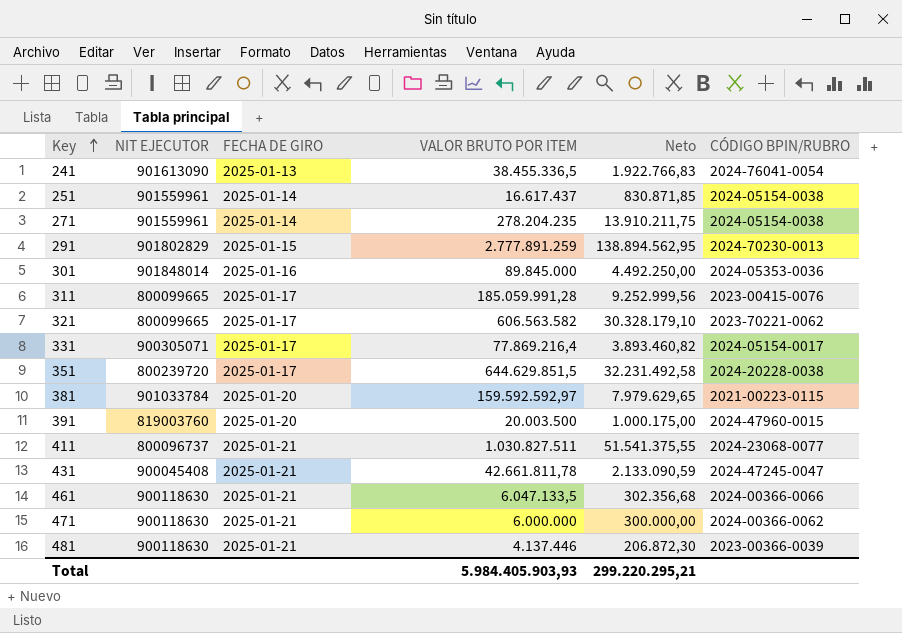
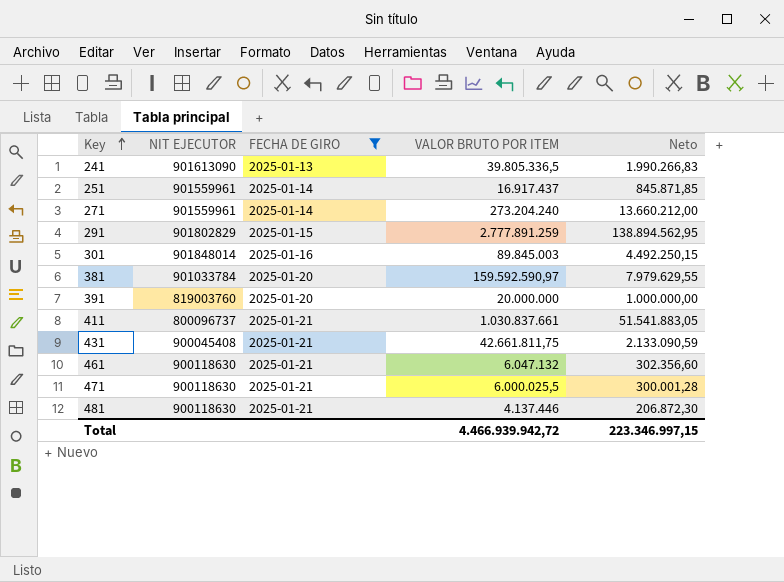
filter: none -> FECHA DE GIRO != 2025-01-17
column CÓDIGO BPIN/RUBRO | position: 6 -> none
241 | VALOR BRUTO POR ITEM: 38.455.336,5 -> 39.805.336,5
241 | Neto: 1.922.766,83 -> 1.990.266,83
251 | VALOR BRUTO POR ITEM: 16.617.437 -> 16.917.437
251 | Neto: 830.871,85 -> 845.871,85
271 | VALOR BRUTO POR ITEM: 278.204.235 -> 273.204.240
271 | Neto: 13.910.211,75 -> 13.660.212,00
301 | VALOR BRUTO POR ITEM: 89.845.000 -> 89.845.003
301 | Neto: 4.492.250,00 -> 4.492.250,15
381 | VALOR BRUTO POR ITEM: 159.592.592,97 -> 159.592.590,97
381 | Neto: 7.979.629,65 -> 7.979.629,55
391 | VALOR BRUTO POR ITEM: 20.003.500 -> 20.000.000
391 | Neto: 1.000.175,00 -> 1.000.000,00
411 | VALOR BRUTO POR ITEM: 1.030.827.511 -> 1.030.837.661
411 | Neto: 51.541.375,55 -> 51.541.883,05
431 | VALOR BRUTO POR ITEM: 42.661.811,78 -> 42.661.811,75
461 | VALOR BRUTO POR ITEM: 6.047.133,5 -> 6.047.132
461 | Neto: 302.356,68 -> 302.356,60
471 | VALOR BRUTO POR ITEM: 6.000.000 -> 6.000.025,5
471 | Neto: 300.000,00 -> 300.001,28
Total | VALOR BRUTO POR ITEM: 5.984.405.903,93 -> 4.466.939.942,72
Total | Neto: 299.220.295,21 -> 223.346.997,15

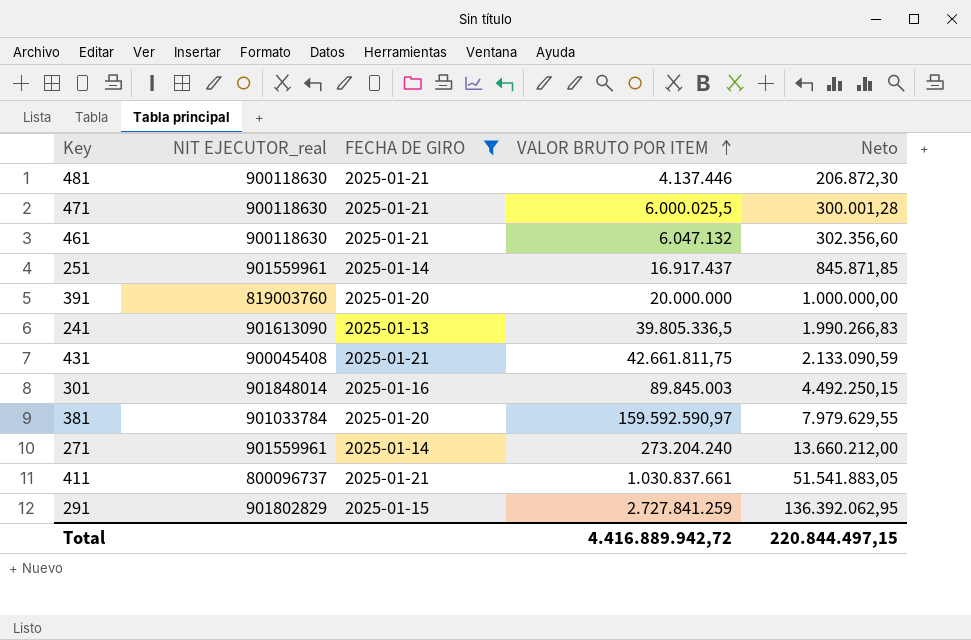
row order: Key ascending -> VALOR BRUTO POR ITEM ascending
column name: NIT EJECUTOR -> NIT EJECUTOR_real
291 | VALOR BRUTO POR ITEM: 2.777.891.259 -> 2.727.841.259
291 | Neto: 138.894.562,95 -> 136.392.062,95
Total | VALOR BRUTO POR ITEM: 4.466.939.942,72 -> 4.416.889.942,72
Total | Neto: 223.346.997,15 -> 220.844.497,15

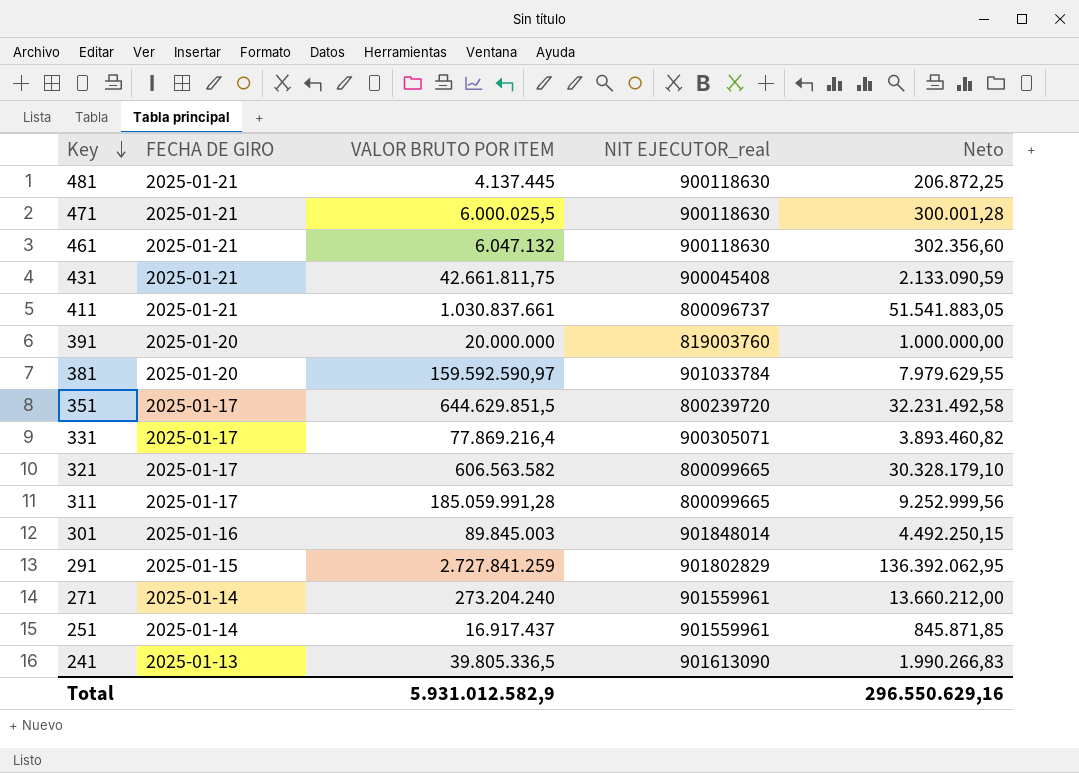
filter: FECHA DE GIRO != 2025-01-17 -> none
row order: VALOR BRUTO POR ITEM ascending -> Key descending
column NIT EJECUTOR_real | position: 2 -> 4
481 | VALOR BRUTO POR ITEM: 4.137.446 -> 4.137.445
481 | Neto: 206.872,30 -> 206.872,25
Total | VALOR BRUTO POR ITEM: 4.416.889.942,72 -> 5.931.012.582,9
Total | Neto: 220.844.497,15 -> 296.550.629,16

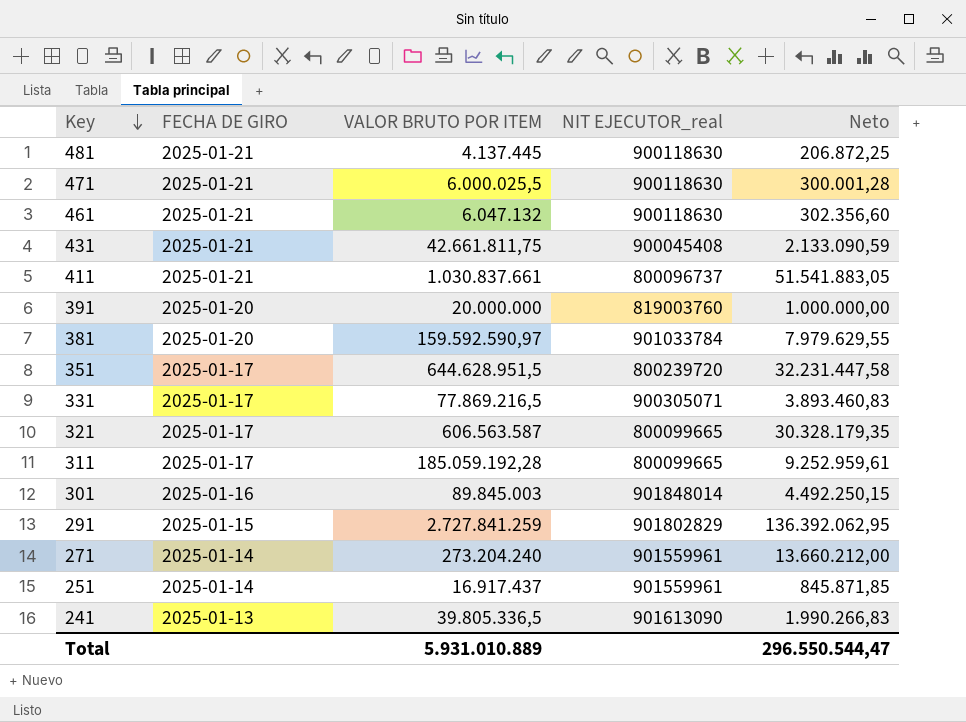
351 | VALOR BRUTO POR ITEM: 644.629.851,5 -> 644.628.951,5
351 | Neto: 32.231.492,58 -> 32.231.447,58
331 | VALOR BRUTO POR ITEM: 77.869.216,4 -> 77.869.216,5
331 | Neto: 3.893.460,82 -> 3.893.460,83
321 | VALOR BRUTO POR ITEM: 606.563.582 -> 606.563.587
321 | Neto: 30.328.179,10 -> 30.328.179,35
311 | VALOR BRUTO POR ITEM: 185.059.991,28 -> 185.059.192,28
311 | Neto: 9.252.999,56 -> 9.252.959,61
Total | VALOR BRUTO POR ITEM: 5.931.012.582,9 -> 5.931.010.889
Total | Neto: 296.550.629,16 -> 296.550.544,47

